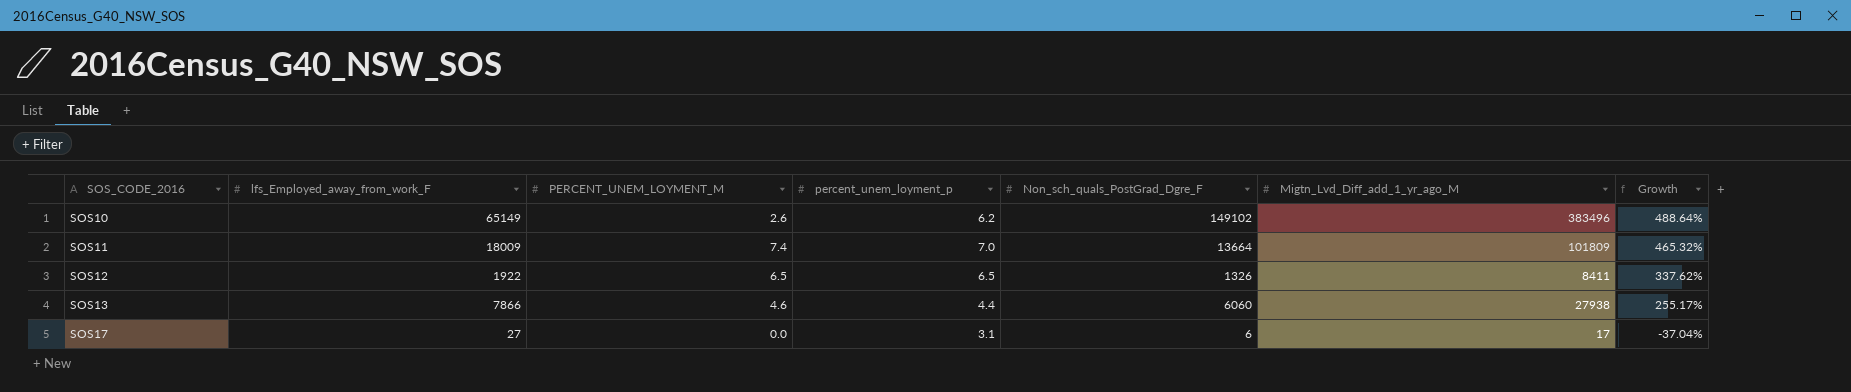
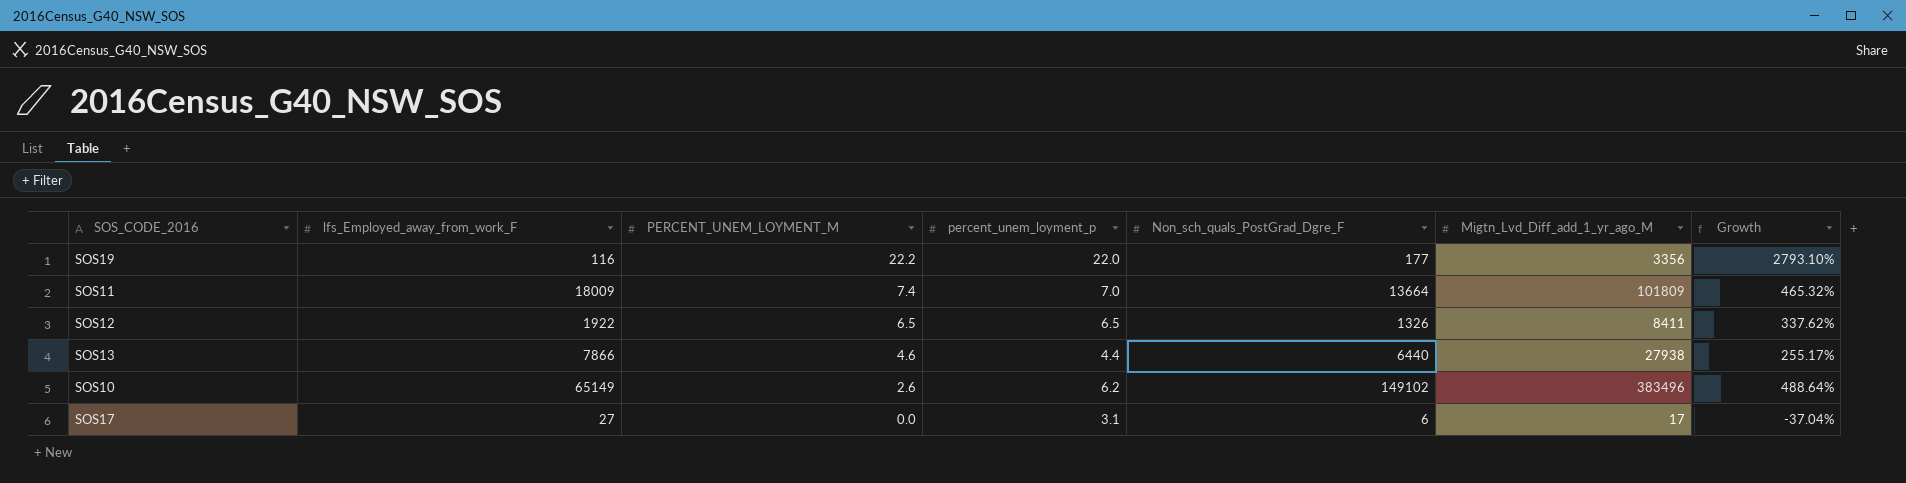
row order: SOS_CODE_2016 ascending -> PERCENT_UNEM_LOYMENT_M descending
row SOS19: none -> 116 | 22.2 | 22.0 | 177 | 3356 | 2793.10%
SOS13 | Non_sch_quals_PostGrad_Dgre_F: 6060 -> 6440

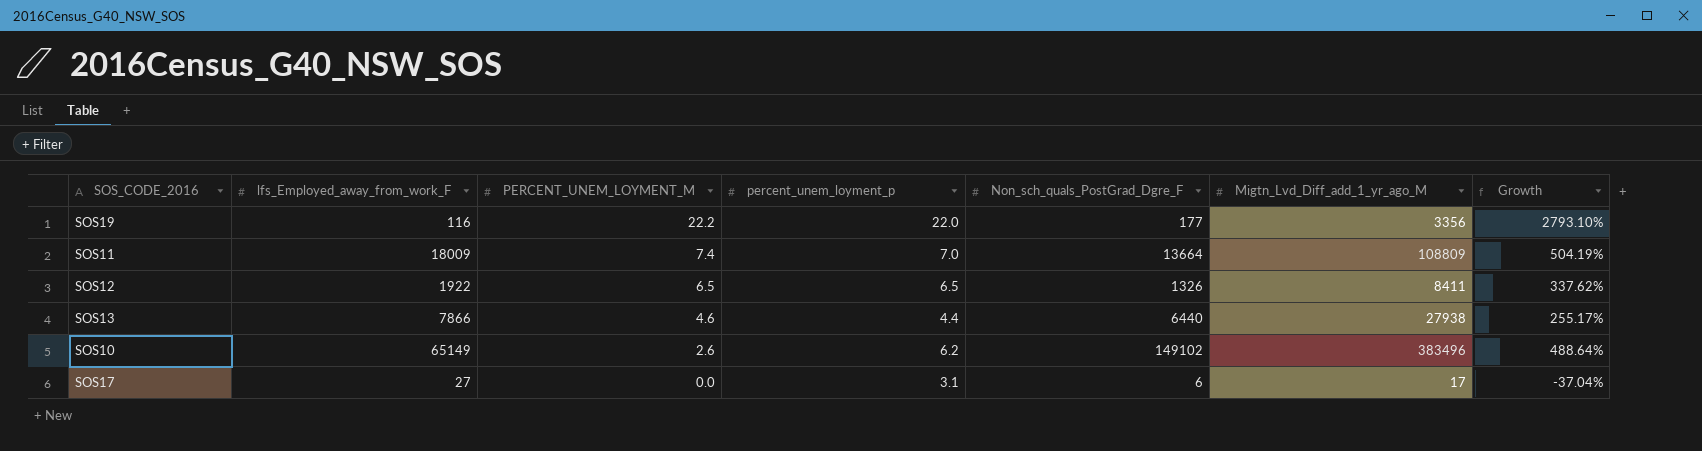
SOS11 | Migtn_Lvd_Diff_add_1_yr_ago_M: 101809 -> 108809
SOS11 | Growth: 465.32% -> 504.19%

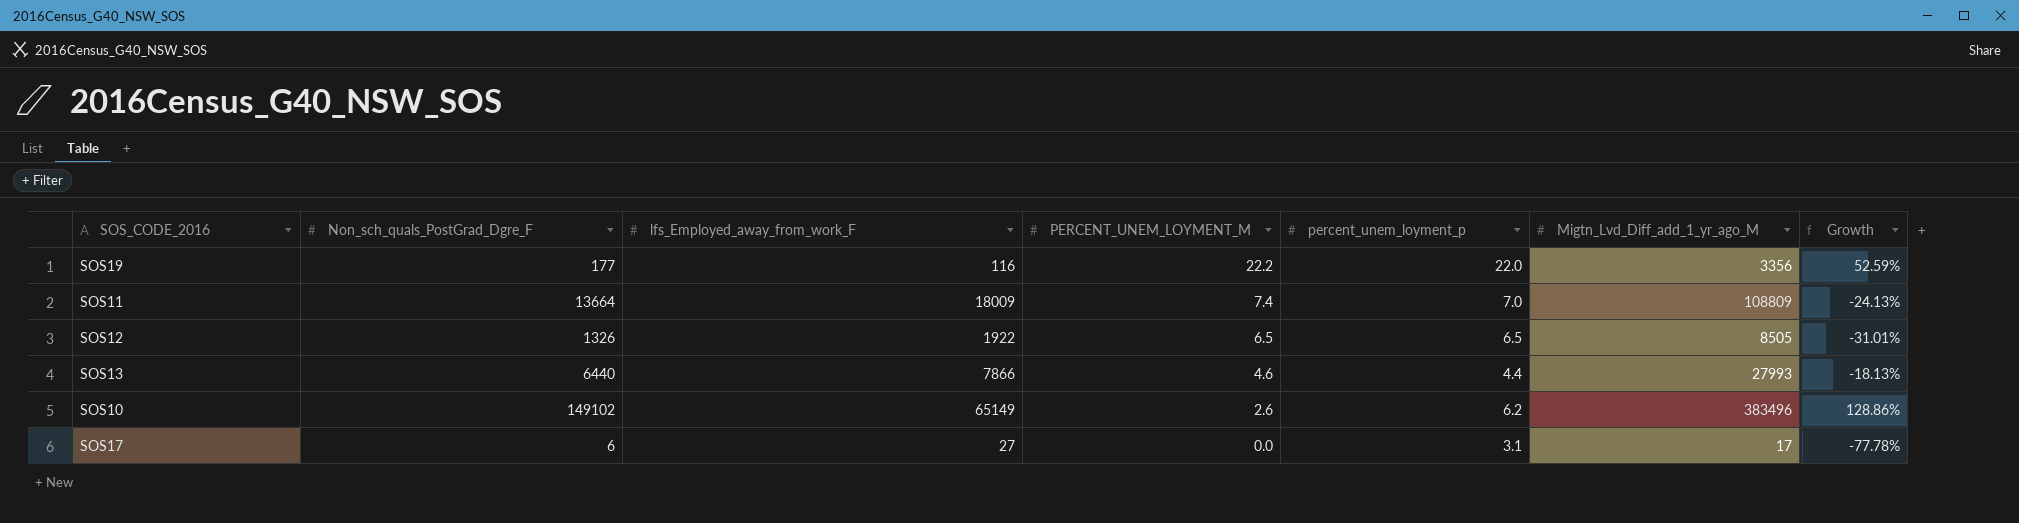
column Non_sch_quals_PostGrad_Dgre_F | position: 5 -> 2
column Growth | formula: ([Migtn_Lvd_Diff_add_1_yr_ago_M] - [lfs_Employed_away_from_work_F]) / [lfs_Employed_away_from_work_F] -> ([Non_sch_quals_PostGrad_Dgre_F] - [lfs_Employed_away_from_work_F]) / [lfs_Employed_away_from_work_F]
SOS12 | Migtn_Lvd_Diff_add_1_yr_ago_M: 8411 -> 8505
SOS13 | Migtn_Lvd_Diff_add_1_yr_ago_M: 27938 -> 27993

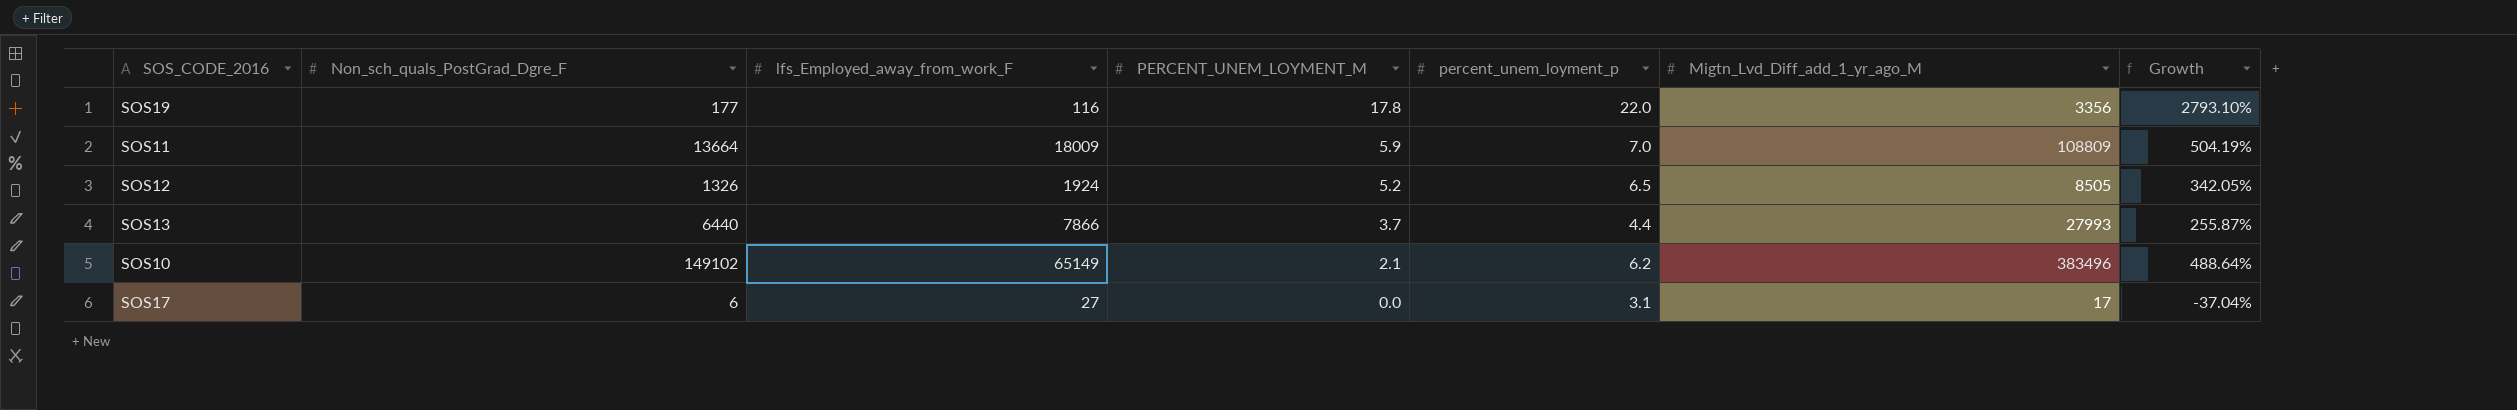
column Growth | formula: ([Non_sch_quals_PostGrad_Dgre_F] - [lfs_Employed_away_from_work_F]) / [lfs_Employed_away_from_work_F] -> ([Migtn_Lvd_Diff_add_1_yr_ago_M] - [lfs_Employed_away_from_work_F]) / [lfs_Employed_away_from_work_F]
SOS19 | PERCENT_UNEM_LOYMENT_M: 22.2 -> 17.8
SOS11 | PERCENT_UNEM_LOYMENT_M: 7.4 -> 5.9
SOS12 | lfs_Employed_away_from_work_F: 1922 -> 1924
SOS12 | PERCENT_UNEM_LOYMENT_M: 6.5 -> 5.2
SOS13 | PERCENT_UNEM_LOYMENT_M: 4.6 -> 3.7
SOS10 | PERCENT_UNEM_LOYMENT_M: 2.6 -> 2.1

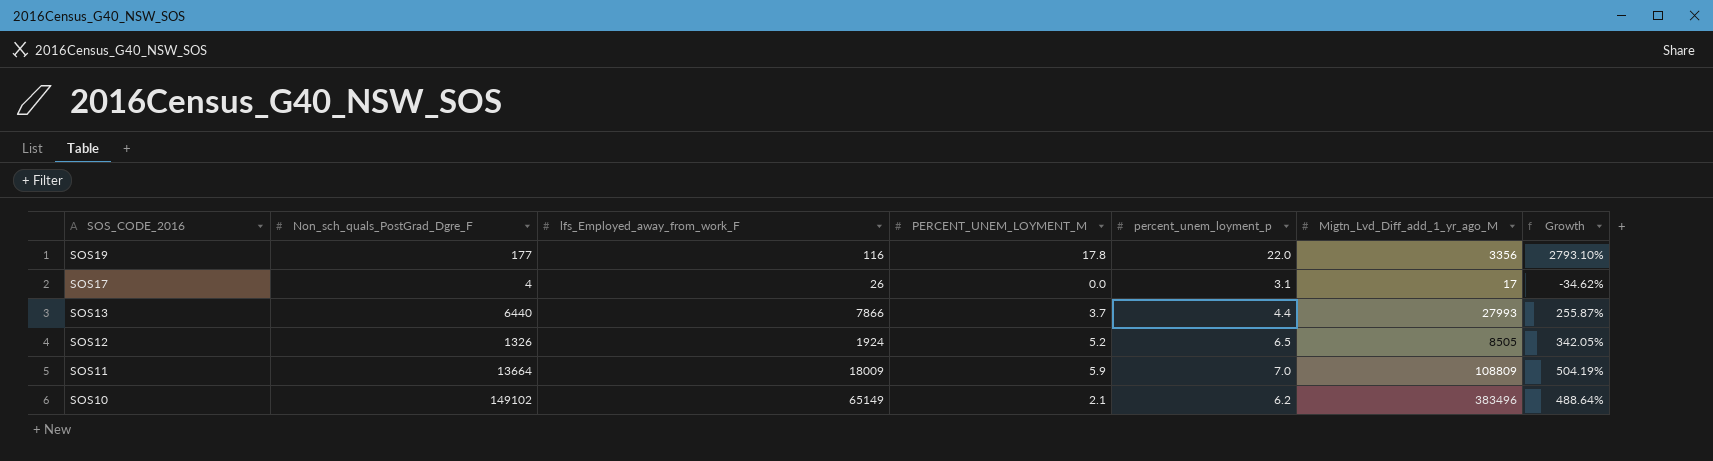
row order: PERCENT_UNEM_LOYMENT_M descending -> SOS_CODE_2016 descending
SOS17 | Non_sch_quals_PostGrad_Dgre_F: 6 -> 4
SOS17 | lfs_Employed_away_from_work_F: 27 -> 26
SOS17 | Growth: -37.04% -> -34.62%

